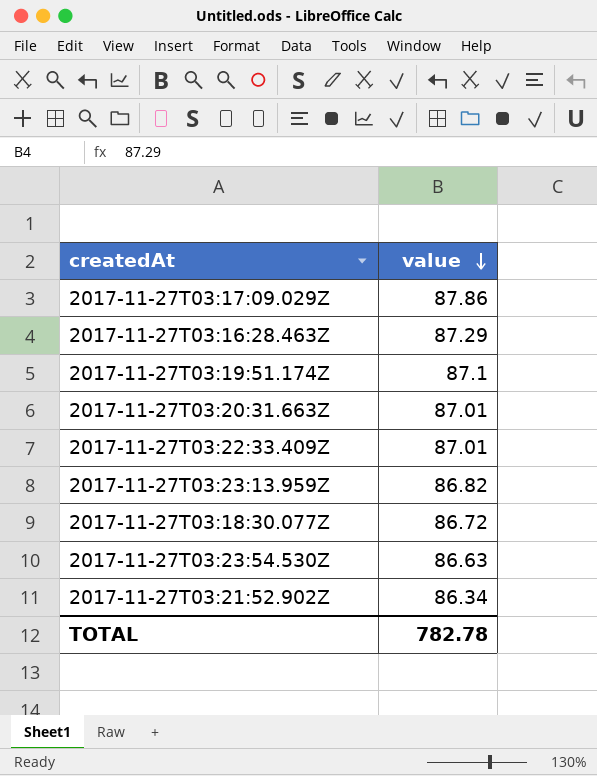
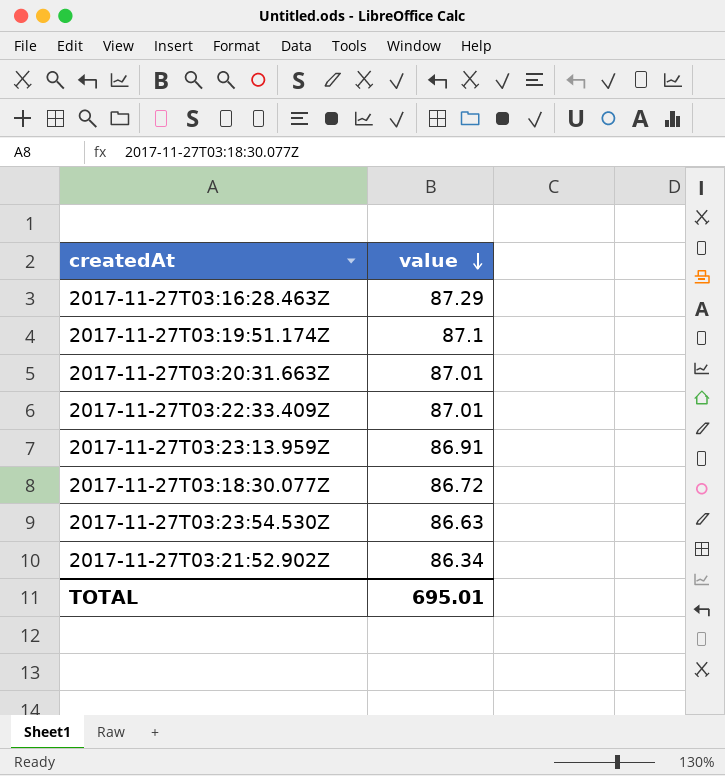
row 2017-11-27T03:17:09.029Z: 87.86 -> none
2017-11-27T03:23:13.959Z | value: 86.82 -> 86.91
TOTAL | value: 782.78 -> 695.01

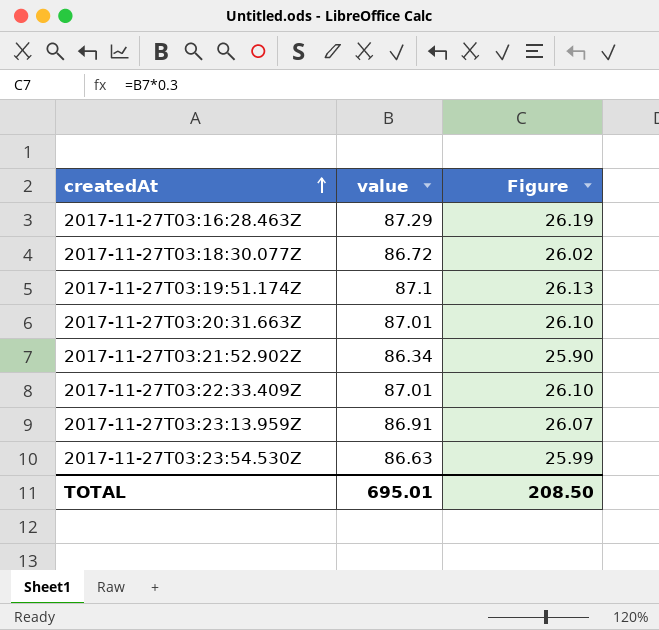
row order: value descending -> createdAt ascending
column Figure | formula: none -> [value] * 0.3

